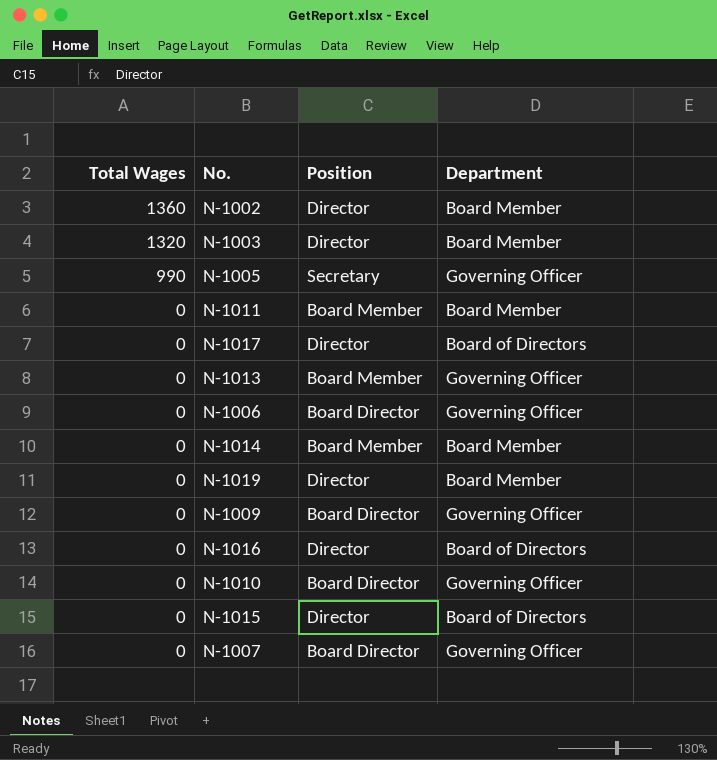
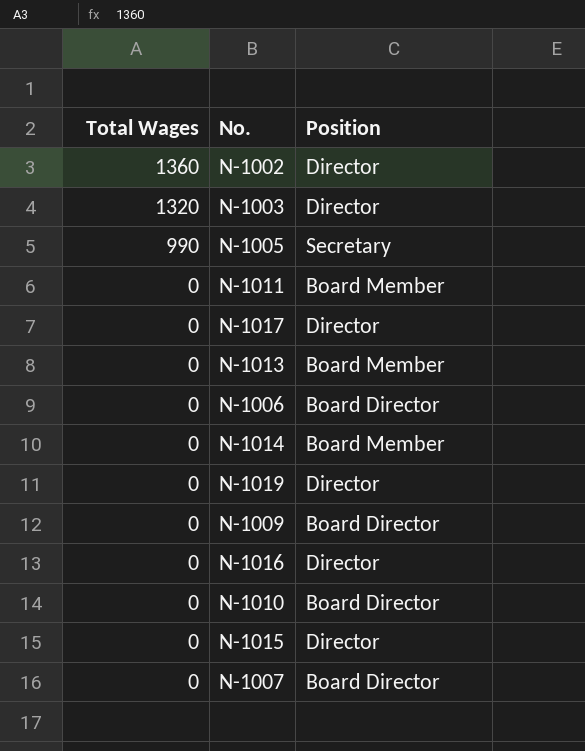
column Department | position: 4 -> none

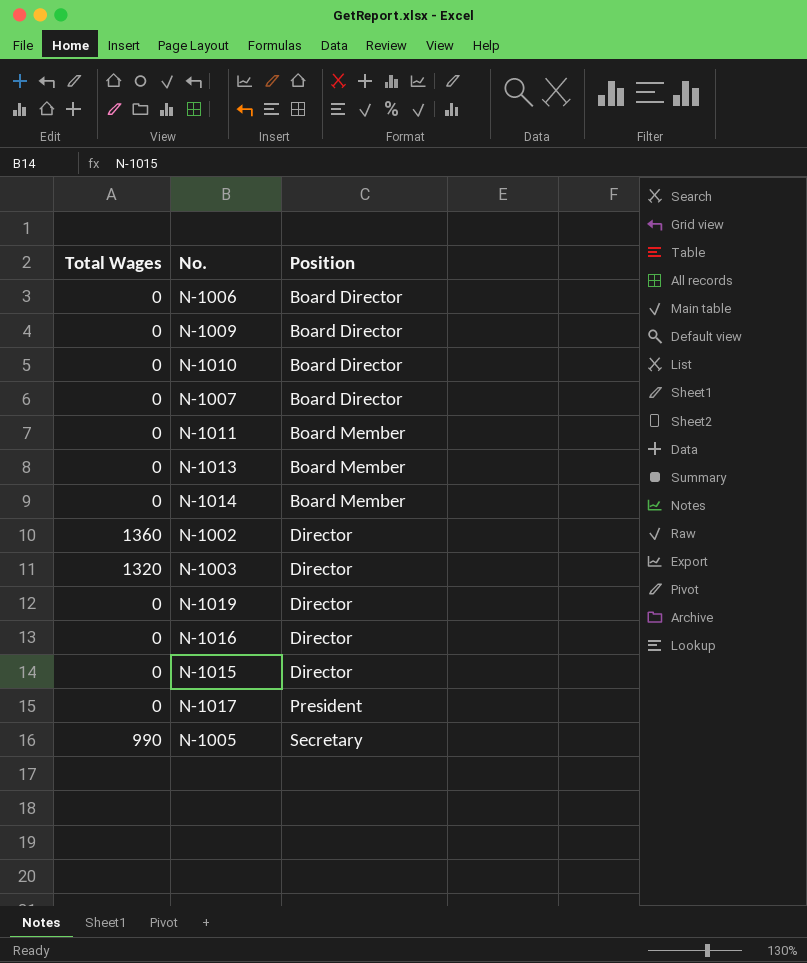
row order: Total Wages descending -> Position ascending
N-1017 | Position: Director -> President

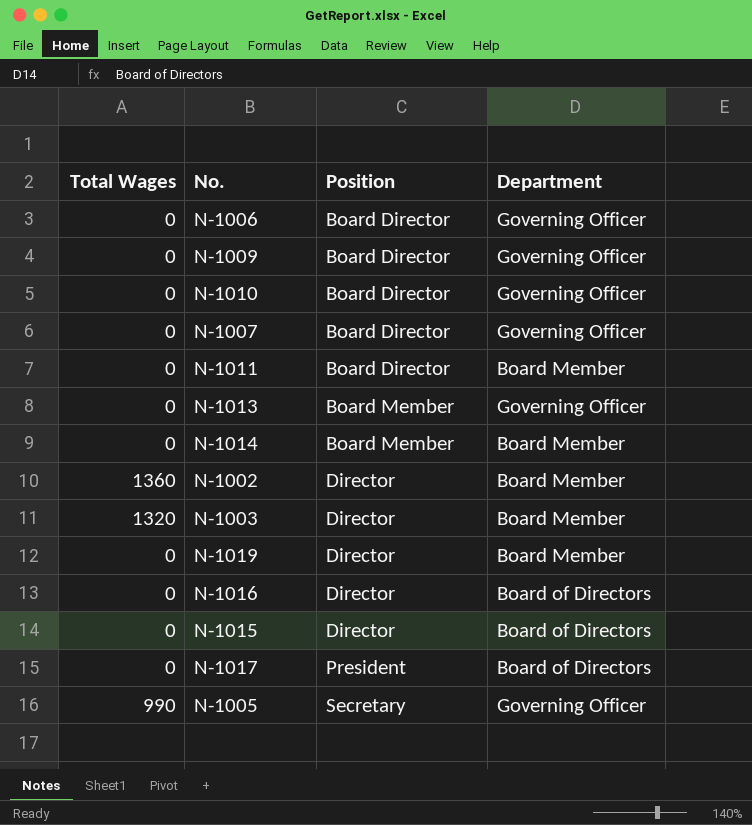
column Department | position: none -> 4
N-1011 | Position: Board Member -> Board Director

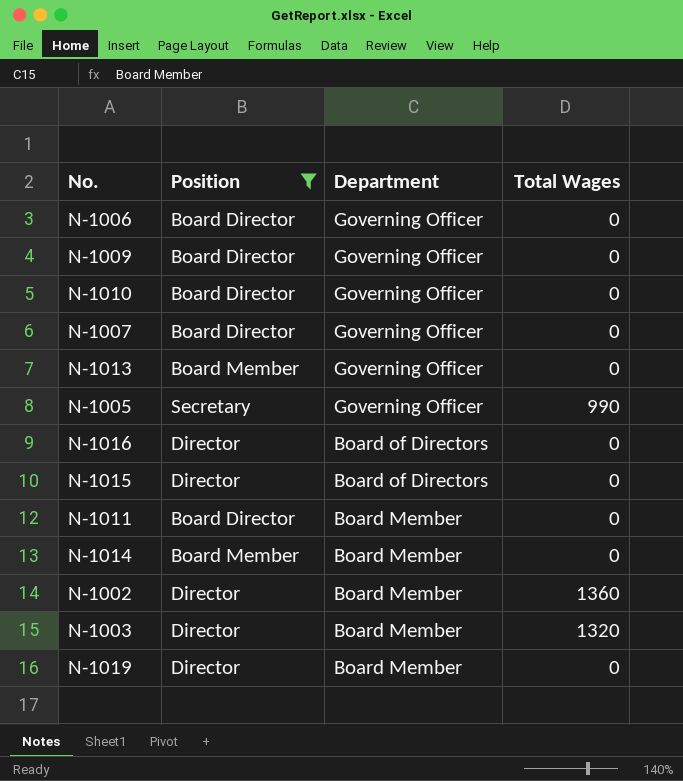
filter: none -> Position != President
row order: Position ascending -> Department descending
column Total Wages | position: 1 -> 4

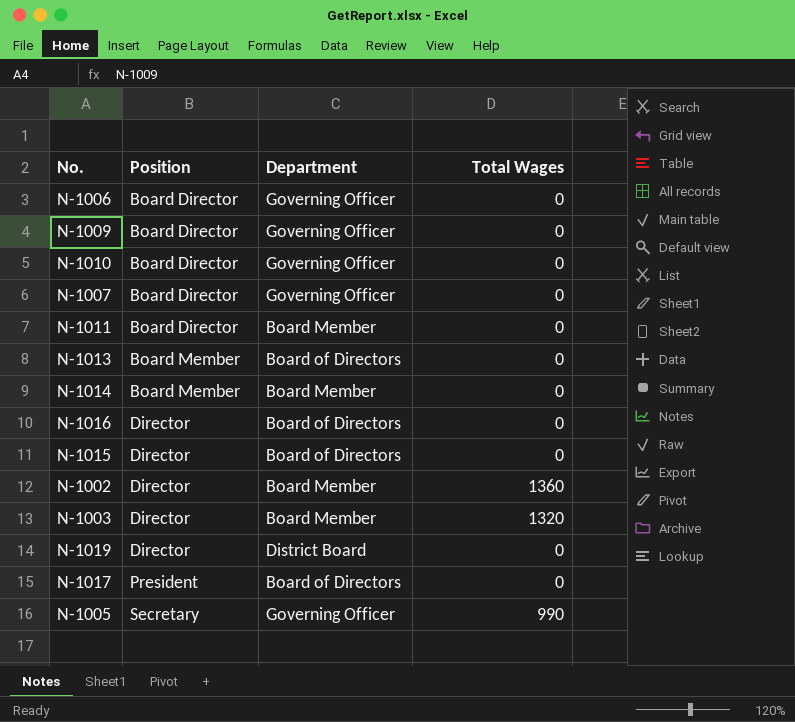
filter: Position != President -> none
row order: Department descending -> Position ascending
N-1013 | Department: Governing Officer -> Board of Directors
N-1019 | Department: Board Member -> District Board

